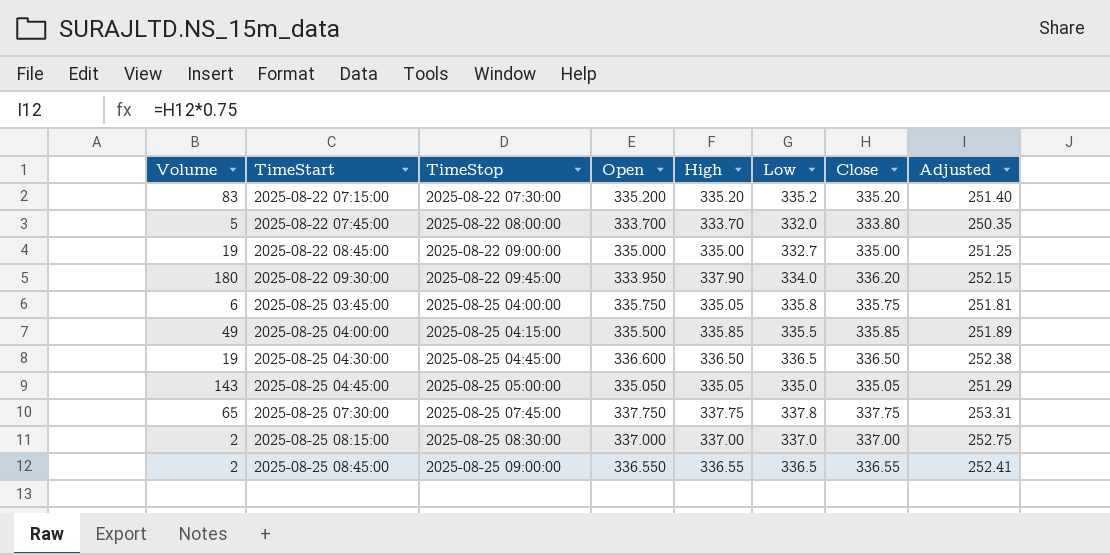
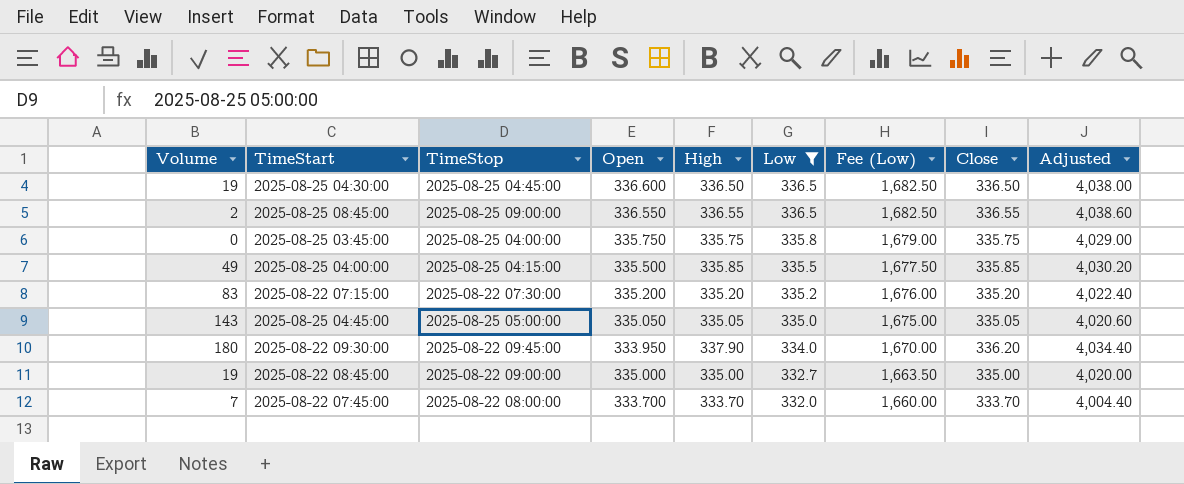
filter: none -> Low <= 336.5
row order: TimeStart ascending -> Low descending
column Fee (Low) | formula: none -> [Low] * 5
column Adjusted | formula: [Close] * 0.75 -> [Close] * 12
2025-08-25 03:45:00 | Volume: 6 -> 0
2025-08-25 03:45:00 | High: 335.05 -> 335.75
2025-08-22 07:45:00 | Volume: 5 -> 7
2025-08-22 07:45:00 | Close: 333.80 -> 333.70

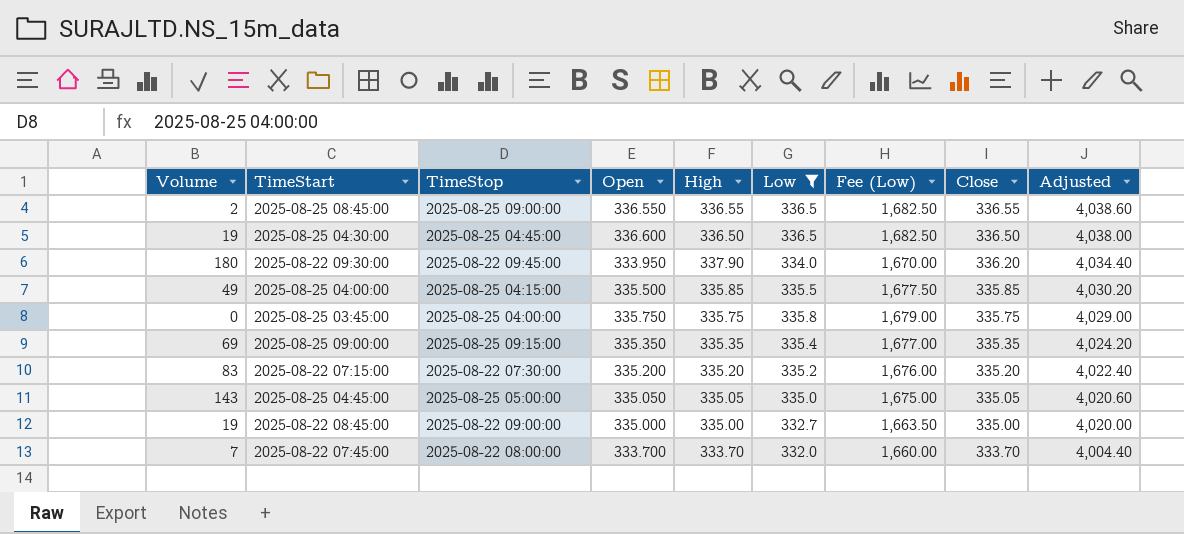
row order: Low descending -> Close descending
row 2025-08-25 09:00:00: none -> 69 | 2025-08-25 09:15:00 | 335.350 | 335.35 | 335.4 | 1,677.00 | 335.35 | 4,024.20

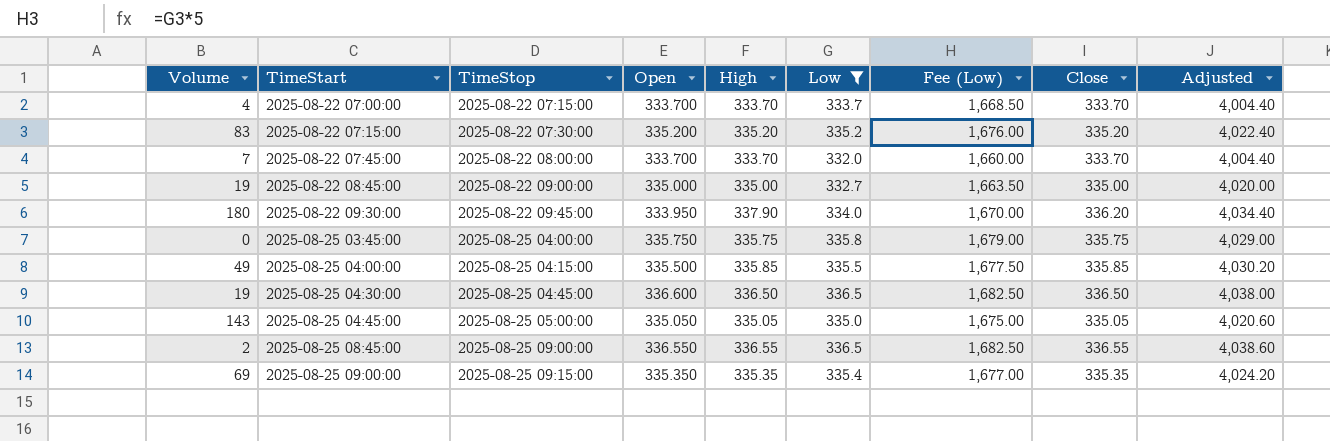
row order: Close descending -> TimeStart ascending
row 2025-08-22 07:00:00: none -> 4 | 2025-08-22 07:15:00 | 333.700 | 333.70 | 333.7 | 1,668.50 | 333.70 | 4,004.40

